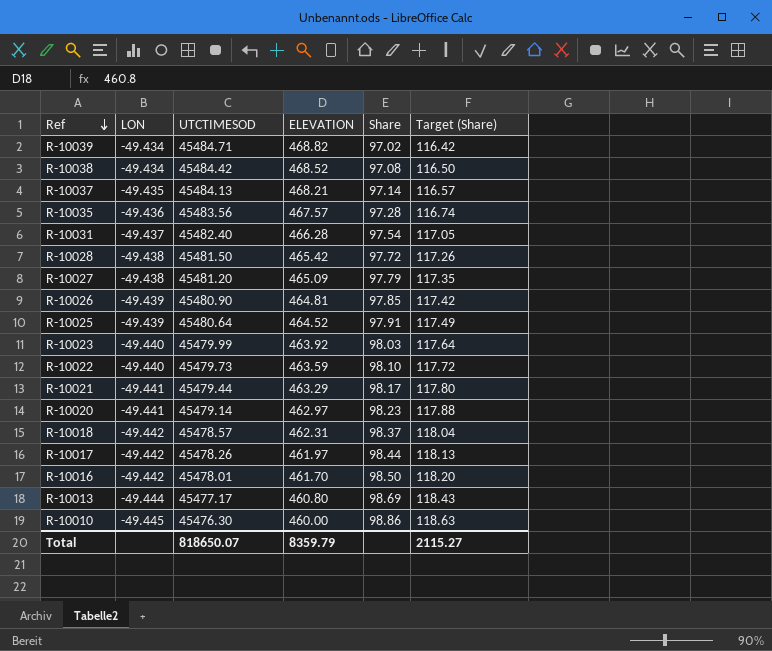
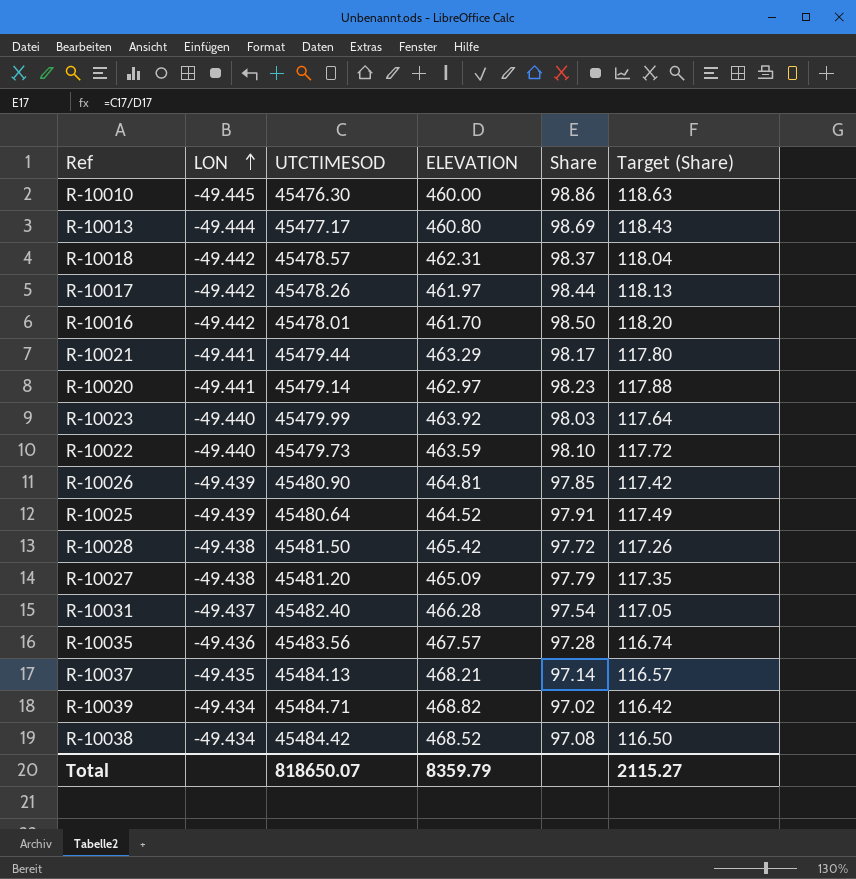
row order: Ref descending -> LON ascending

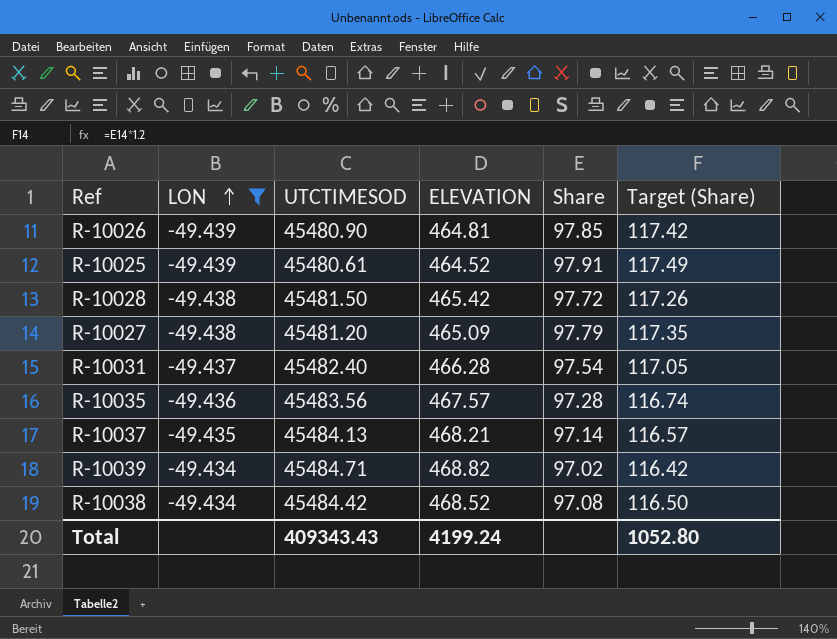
filter: none -> LON >= -49.439
R-10025 | UTCTIMESOD: 45480.64 -> 45480.61
Total | UTCTIMESOD: 818650.07 -> 409343.43
Total | ELEVATION: 8359.79 -> 4199.24
Total | Target (Share): 2115.27 -> 1052.80

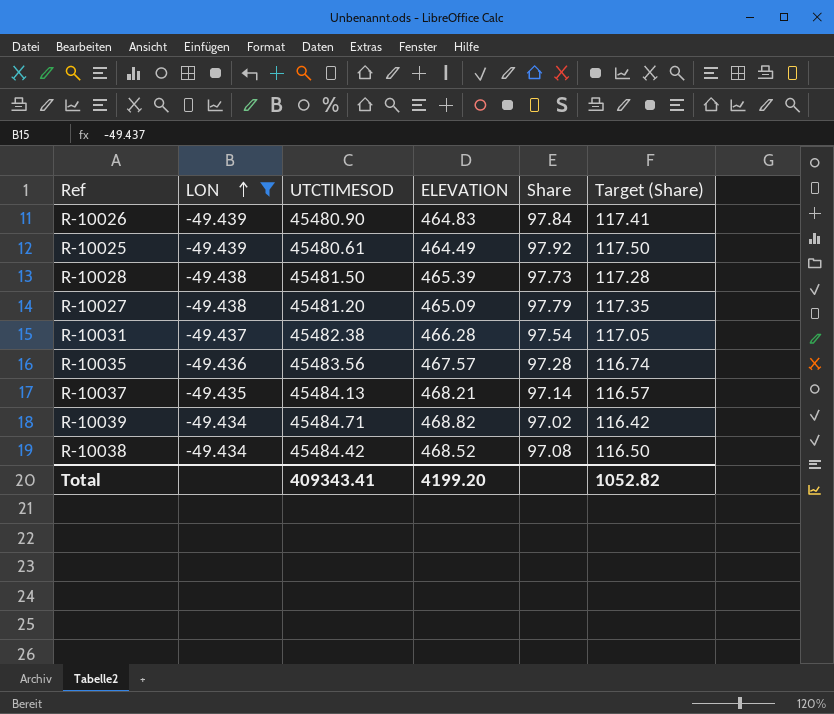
R-10026 | ELEVATION: 464.81 -> 464.83
R-10026 | Share: 97.85 -> 97.84
R-10026 | Target (Share): 117.42 -> 117.41
R-10025 | ELEVATION: 464.52 -> 464.49
R-10025 | Share: 97.91 -> 97.92
R-10025 | Target (Share): 117.49 -> 117.50
R-10028 | ELEVATION: 465.42 -> 465.39
R-10028 | Share: 97.72 -> 97.73
R-10028 | Target (Share): 117.26 -> 117.28
R-10031 | UTCTIMESOD: 45482.40 -> 45482.38
Total | UTCTIMESOD: 409343.43 -> 409343.41
Total | ELEVATION: 4199.24 -> 4199.20
Total | Target (Share): 1052.80 -> 1052.82

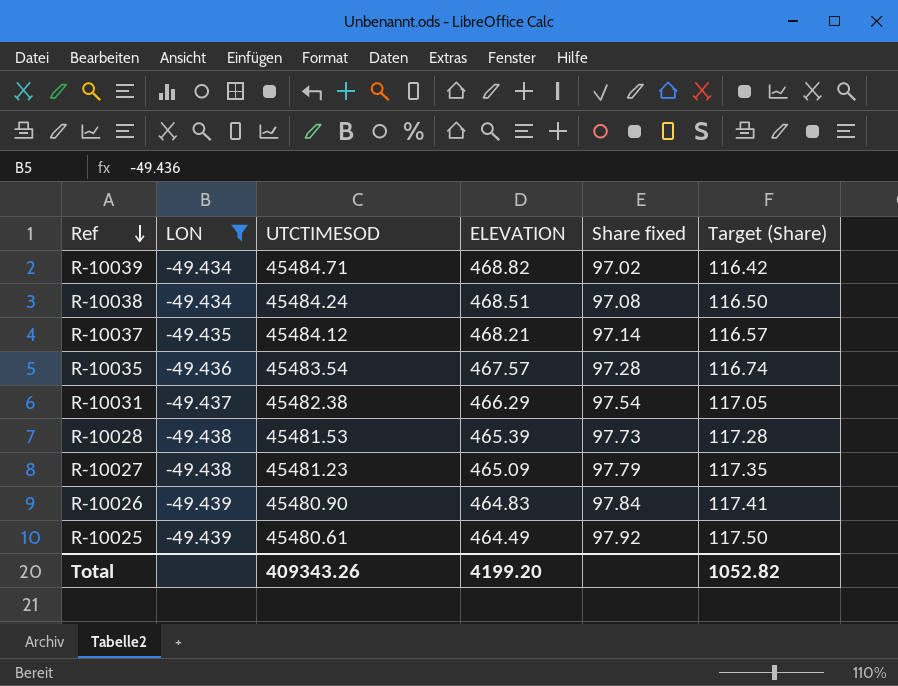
row order: LON ascending -> Ref descending
column name: Share -> Share fixed
R-10038 | UTCTIMESOD: 45484.42 -> 45484.24
R-10038 | ELEVATION: 468.52 -> 468.51
R-10037 | UTCTIMESOD: 45484.13 -> 45484.12
R-10035 | UTCTIMESOD: 45483.56 -> 45483.54
R-10031 | ELEVATION: 466.28 -> 466.29
R-10028 | UTCTIMESOD: 45481.50 -> 45481.53
R-10027 | UTCTIMESOD: 45481.20 -> 45481.23
Total | UTCTIMESOD: 409343.41 -> 409343.26

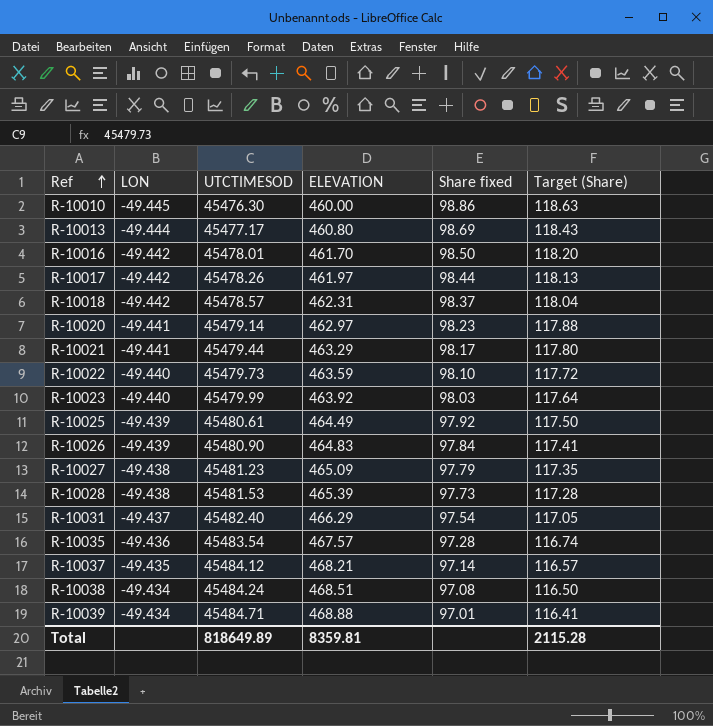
filter: LON >= -49.439 -> none
row order: Ref descending -> Ref ascending
R-10031 | UTCTIMESOD: 45482.38 -> 45482.40
R-10039 | ELEVATION: 468.82 -> 468.88
R-10039 | Share fixed: 97.02 -> 97.01
R-10039 | Target (Share): 116.42 -> 116.41
Total | UTCTIMESOD: 409343.26 -> 818649.89
Total | ELEVATION: 4199.20 -> 8359.81
Total | Target (Share): 1052.82 -> 2115.28

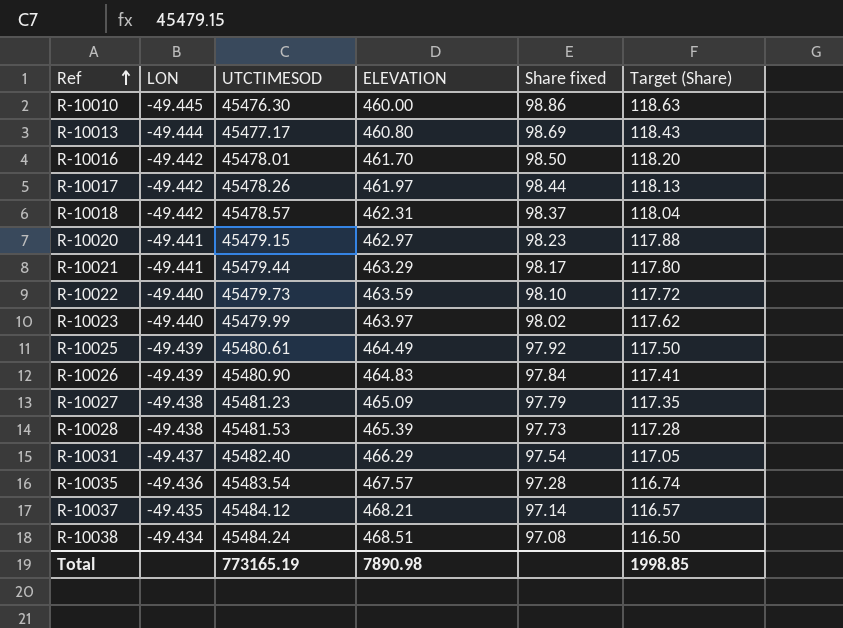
row R-10039: -49.434 | 45484.71 | 468.88 | 97.01 | 116.41 -> none
R-10020 | UTCTIMESOD: 45479.14 -> 45479.15
R-10023 | ELEVATION: 463.92 -> 463.97
R-10023 | Share fixed: 98.03 -> 98.02
R-10023 | Target (Share): 117.64 -> 117.62
Total | UTCTIMESOD: 818649.89 -> 773165.19
Total | ELEVATION: 8359.81 -> 7890.98
Total | Target (Share): 2115.28 -> 1998.85

